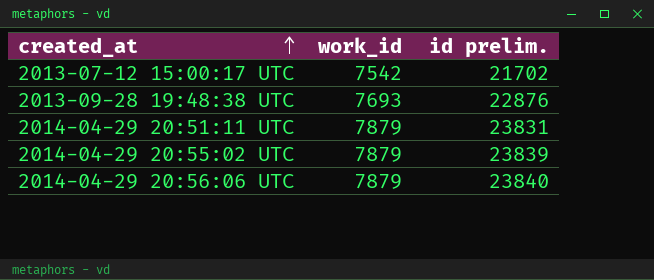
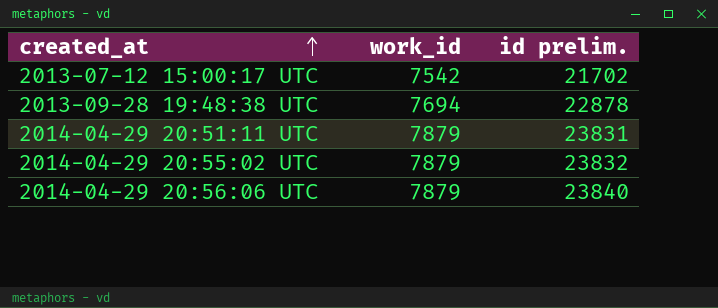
2013-09-28 19:48:38 UTC | work_id: 7693 -> 7694
2013-09-28 19:48:38 UTC | id prelim.: 22876 -> 22878
2014-04-29 20:55:02 UTC | id prelim.: 23839 -> 23832

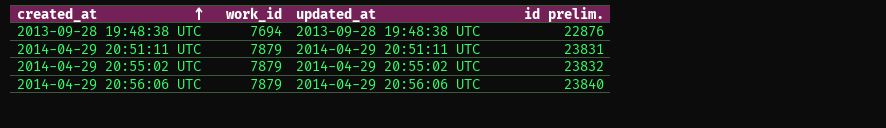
column updated_at | position: none -> 3
row 2013-07-12 15:00:17 UTC: 7542 | 21702 -> none
2013-09-28 19:48:38 UTC | id prelim.: 22878 -> 22876

